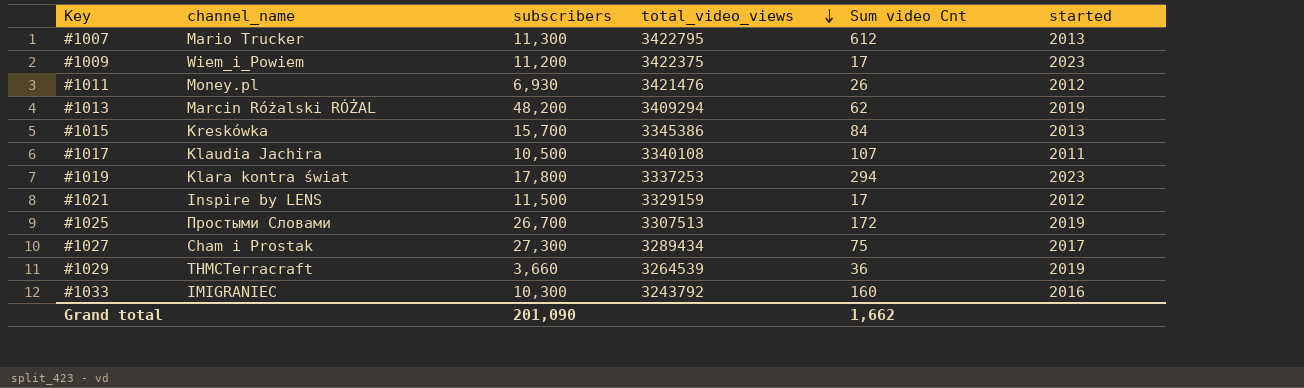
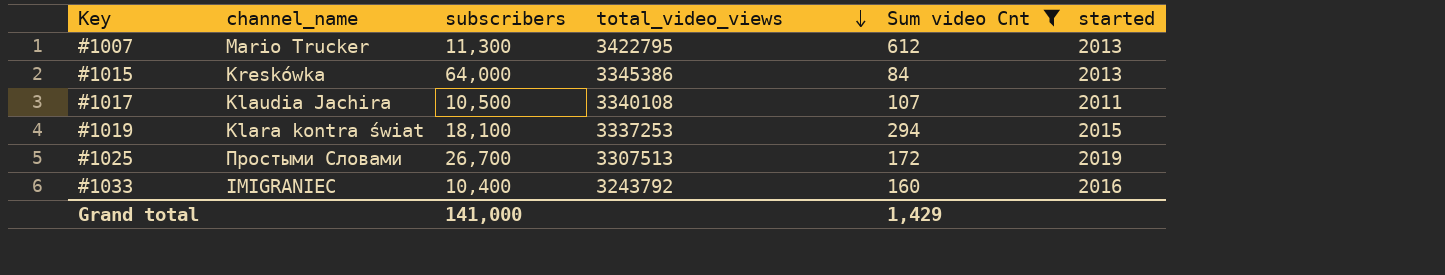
filter: none -> Sum video Cnt >= 84
#1015 | subscribers: 15,700 -> 64,000
#1019 | subscribers: 17,800 -> 18,100
#1019 | started: 2023 -> 2015
#1033 | subscribers: 10,300 -> 10,400
Grand total | subscribers: 201,090 -> 141,000
Grand total | Sum video Cnt: 1,662 -> 1,429

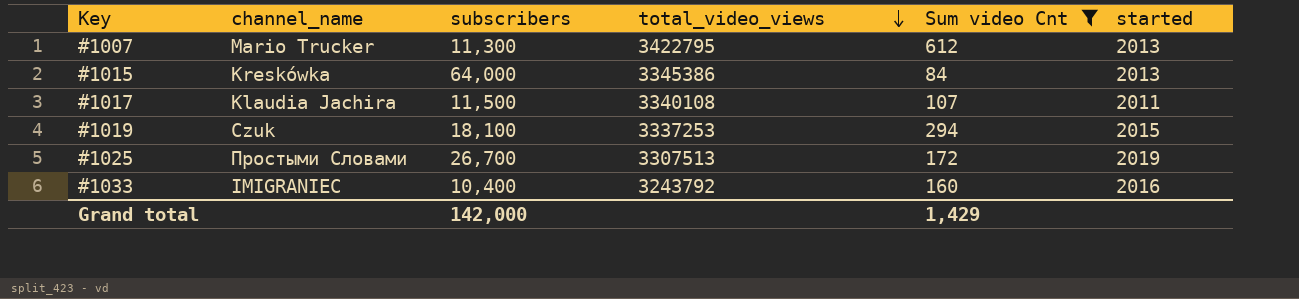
#1017 | subscribers: 10,500 -> 11,500
#1019 | channel_name: Klara kontra świat -> Czuk
Grand total | subscribers: 141,000 -> 142,000

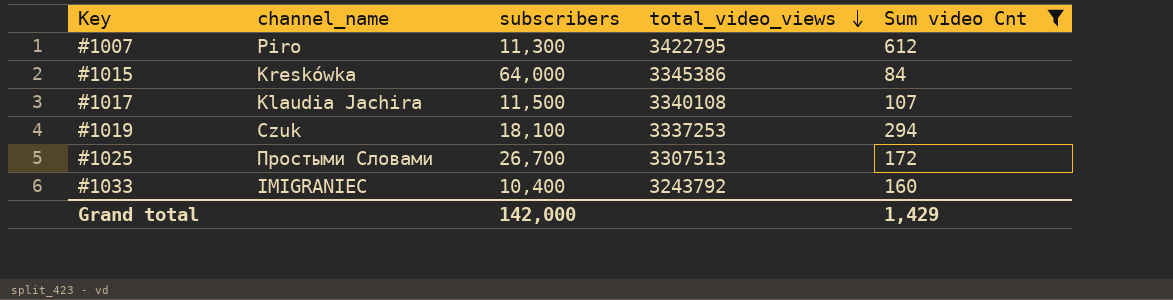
column started | position: 6 -> none
#1007 | channel_name: Mario Trucker -> Piro

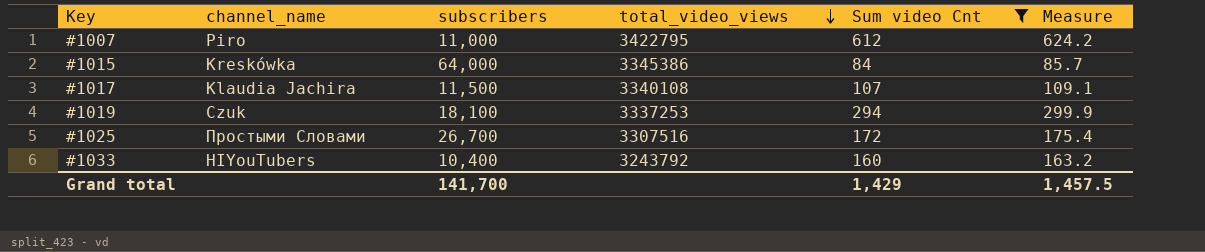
column Measure | formula: none -> [Sum video Cnt] * 1.02
#1007 | subscribers: 11,300 -> 11,000
#1025 | total_video_views: 3307513 -> 3307516
#1033 | channel_name: IMIGRANIEC -> HIYouTubers
Grand total | subscribers: 142,000 -> 141,700

